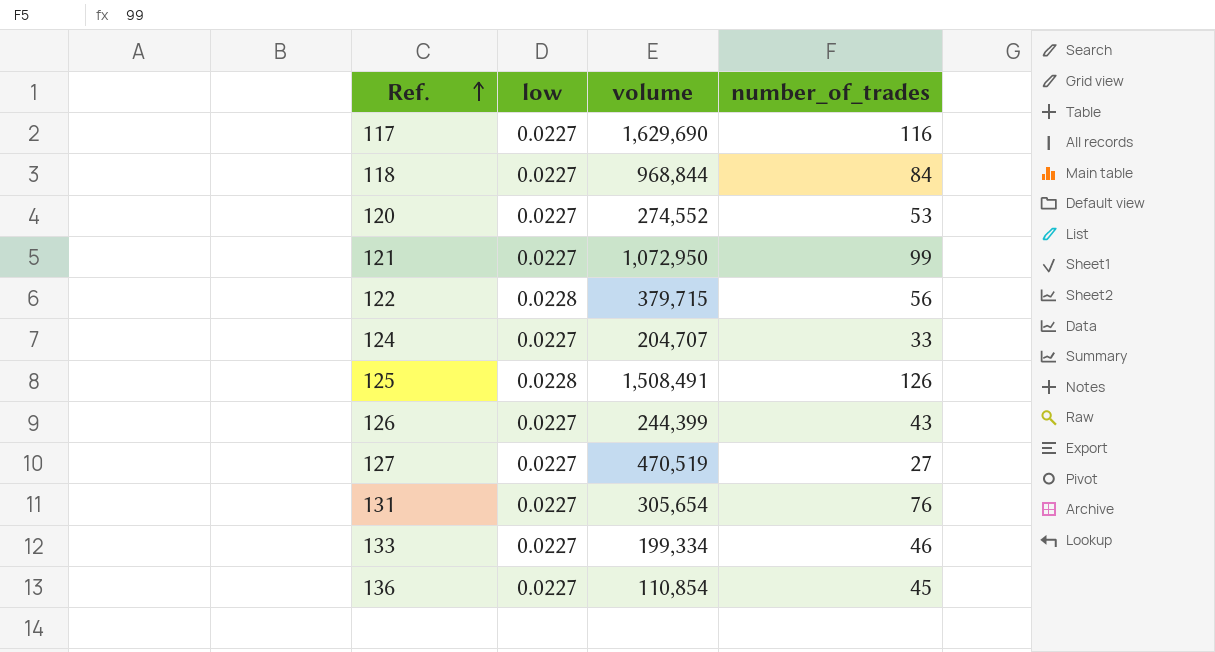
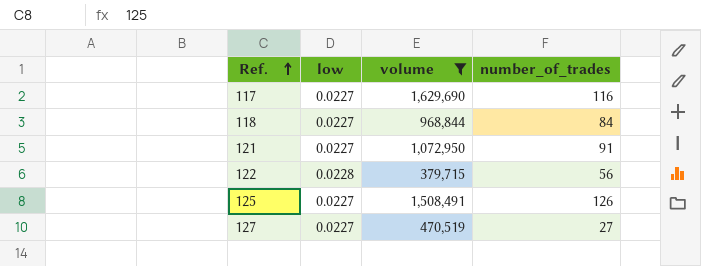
filter: none -> volume >= 379,715
121 | number_of_trades: 99 -> 91
125 | low: 0.0228 -> 0.0227

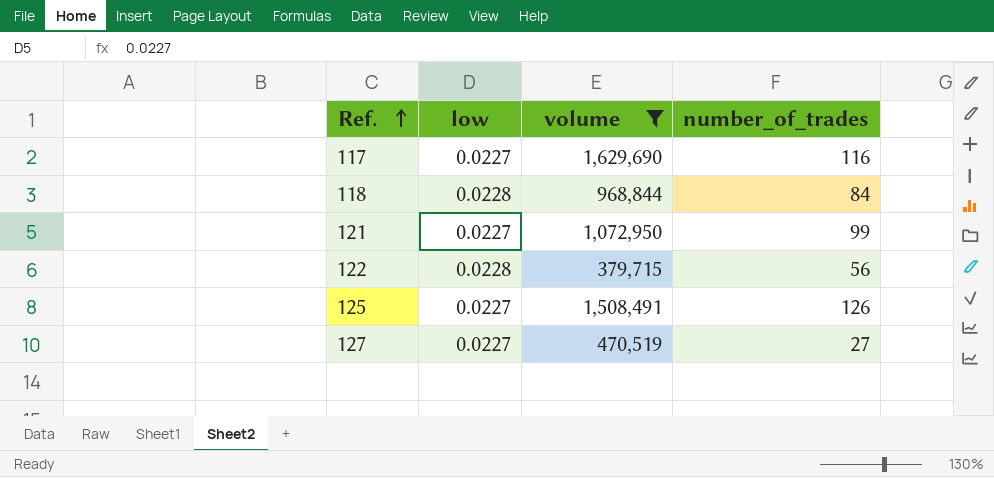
118 | low: 0.0227 -> 0.0228
121 | number_of_trades: 91 -> 99

